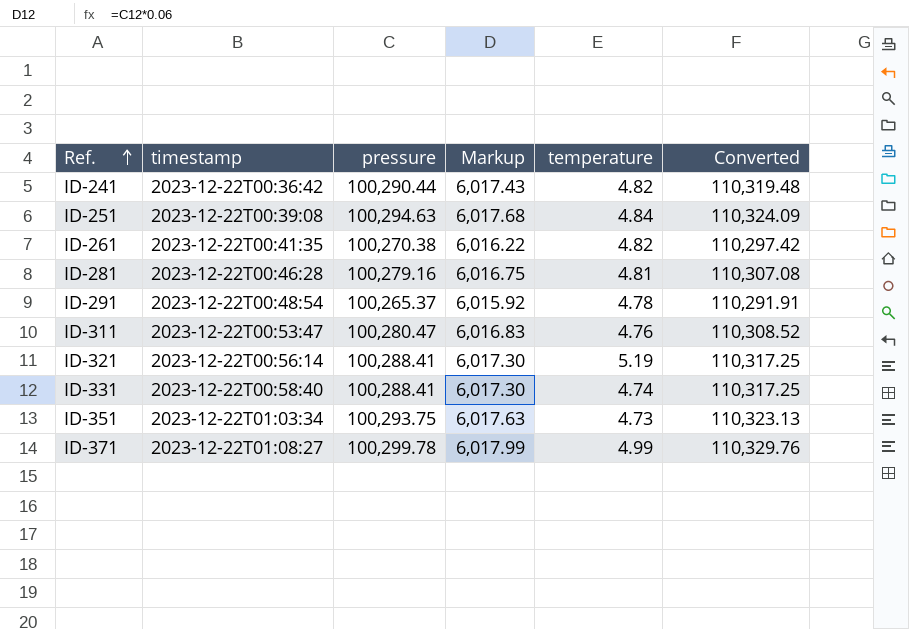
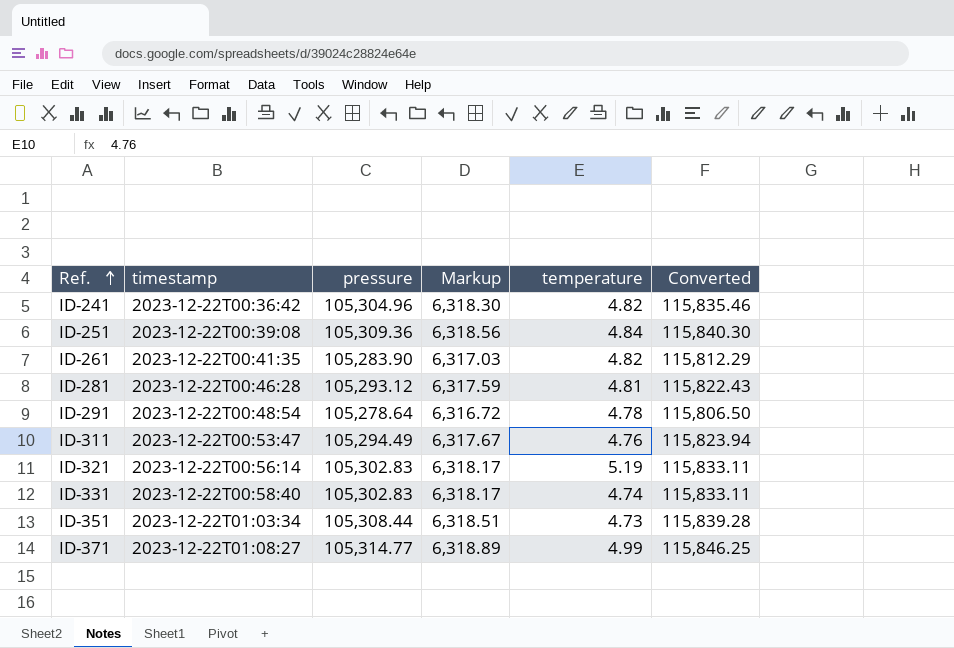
ID-241 | pressure: 100,290.44 -> 105,304.96
ID-241 | Markup: 6,017.43 -> 6,318.30
ID-241 | Converted: 110,319.48 -> 115,835.46
ID-251 | pressure: 100,294.63 -> 105,309.36
ID-251 | Markup: 6,017.68 -> 6,318.56
ID-251 | Converted: 110,324.09 -> 115,840.30
ID-261 | pressure: 100,270.38 -> 105,283.90
ID-261 | Markup: 6,016.22 -> 6,317.03
ID-261 | Converted: 110,297.42 -> 115,812.29
ID-281 | pressure: 100,279.16 -> 105,293.12
ID-281 | Markup: 6,016.75 -> 6,317.59
ID-281 | Converted: 110,307.08 -> 115,822.43
ID-291 | pressure: 100,265.37 -> 105,278.64
ID-291 | Markup: 6,015.92 -> 6,316.72
ID-291 | Converted: 110,291.91 -> 115,806.50
ID-311 | pressure: 100,280.47 -> 105,294.49
ID-311 | Markup: 6,016.83 -> 6,317.67
ID-311 | Converted: 110,308.52 -> 115,823.94
ID-321 | pressure: 100,288.41 -> 105,302.83
ID-321 | Markup: 6,017.30 -> 6,318.17
ID-321 | Converted: 110,317.25 -> 115,833.11
ID-331 | pressure: 100,288.41 -> 105,302.83
ID-331 | Markup: 6,017.30 -> 6,318.17
ID-331 | Converted: 110,317.25 -> 115,833.11
ID-351 | pressure: 100,293.75 -> 105,308.44
ID-351 | Markup: 6,017.63 -> 6,318.51
ID-351 | Converted: 110,323.13 -> 115,839.28
ID-371 | pressure: 100,299.78 -> 105,314.77
ID-371 | Markup: 6,017.99 -> 6,318.89
ID-371 | Converted: 110,329.76 -> 115,846.25

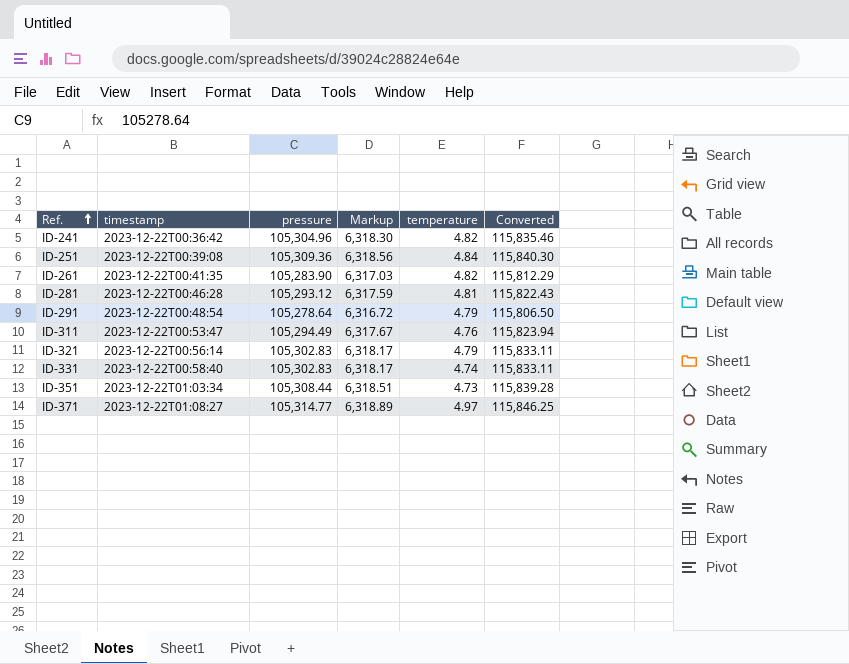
ID-291 | temperature: 4.78 -> 4.79
ID-321 | temperature: 5.19 -> 4.79
ID-371 | temperature: 4.99 -> 4.97

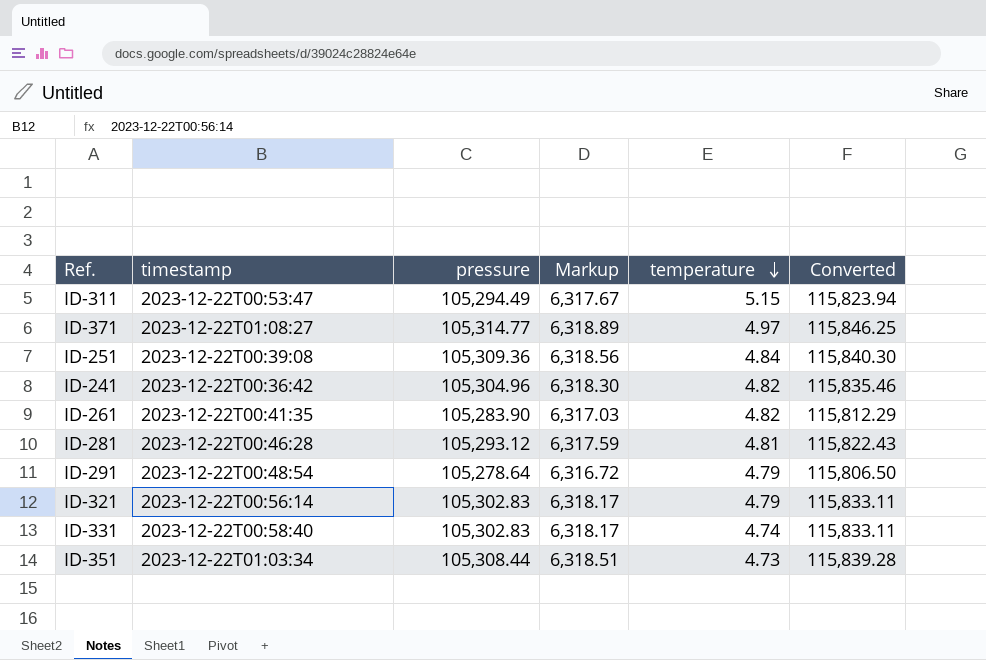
row order: Ref. ascending -> temperature descending
ID-311 | temperature: 4.76 -> 5.15

